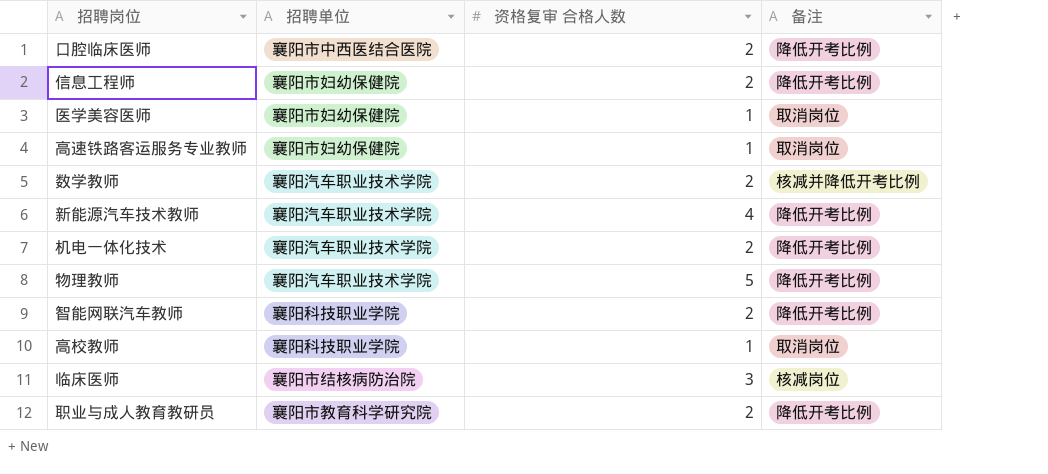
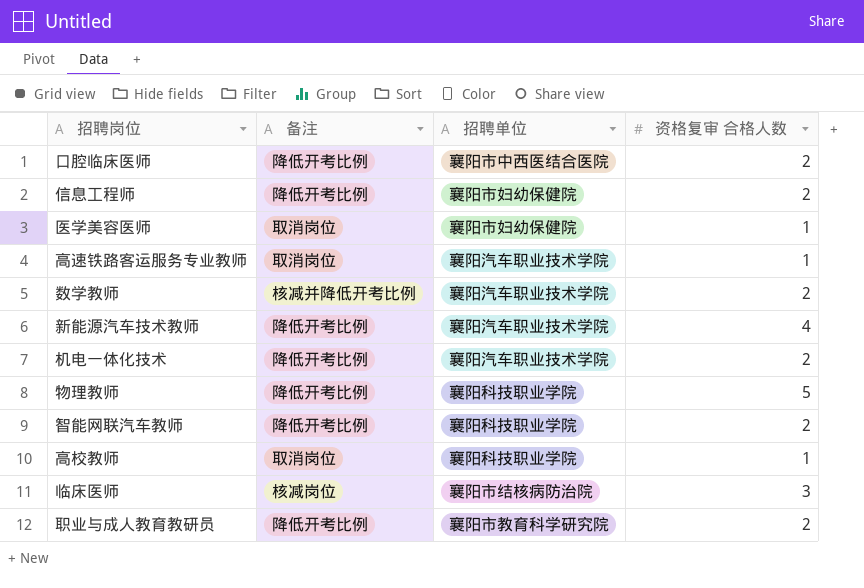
column 备注 | position: 4 -> 2
高速铁路客运服务专业教师 | 招聘单位: 襄阳市妇幼保健院 -> 襄阳汽车职业技术学院
物理教师 | 招聘单位: 襄阳汽车职业技术学院 -> 襄阳科技职业学院

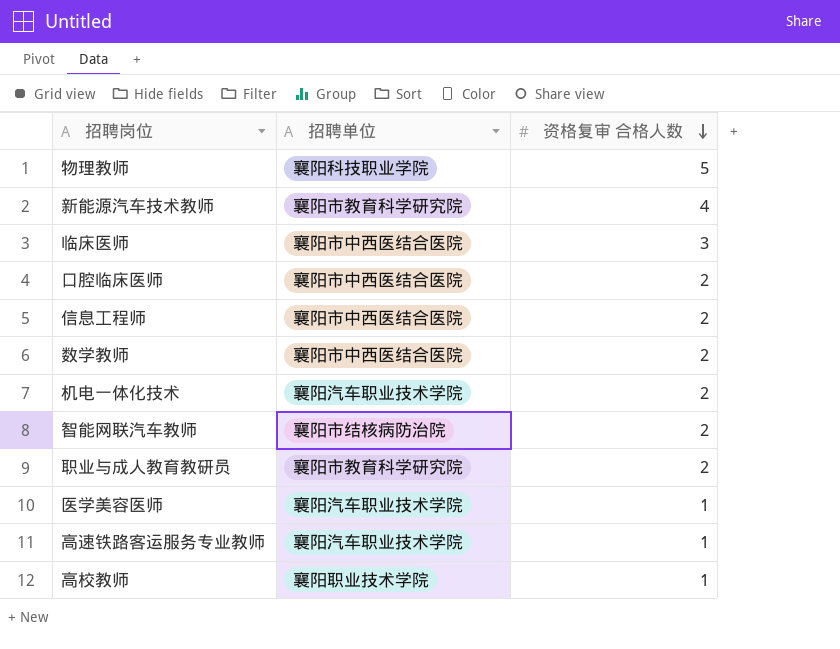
row order: none -> 资格复审 合格人数 descending
column 备注 | position: 2 -> none
新能源汽车技术教师 | 招聘单位: 襄阳汽车职业技术学院 -> 襄阳市教育科学研究院
临床医师 | 招聘单位: 襄阳市结核病防治院 -> 襄阳市中西医结合医院
信息工程师 | 招聘单位: 襄阳市妇幼保健院 -> 襄阳市中西医结合医院
数学教师 | 招聘单位: 襄阳汽车职业技术学院 -> 襄阳市中西医结合医院
智能网联汽车教师 | 招聘单位: 襄阳科技职业学院 -> 襄阳市结核病防治院
医学美容医师 | 招聘单位: 襄阳市妇幼保健院 -> 襄阳汽车职业技术学院
高校教师 | 招聘单位: 襄阳科技职业学院 -> 襄阳职业技术学院

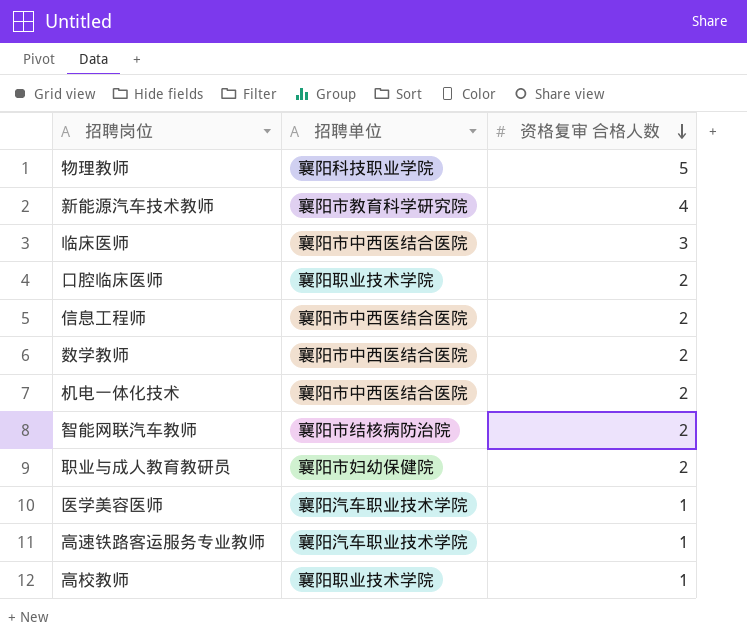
口腔临床医师 | 招聘单位: 襄阳市中西医结合医院 -> 襄阳职业技术学院
机电一体化技术 | 招聘单位: 襄阳汽车职业技术学院 -> 襄阳市中西医结合医院
职业与成人教育教研员 | 招聘单位: 襄阳市教育科学研究院 -> 襄阳市妇幼保健院

